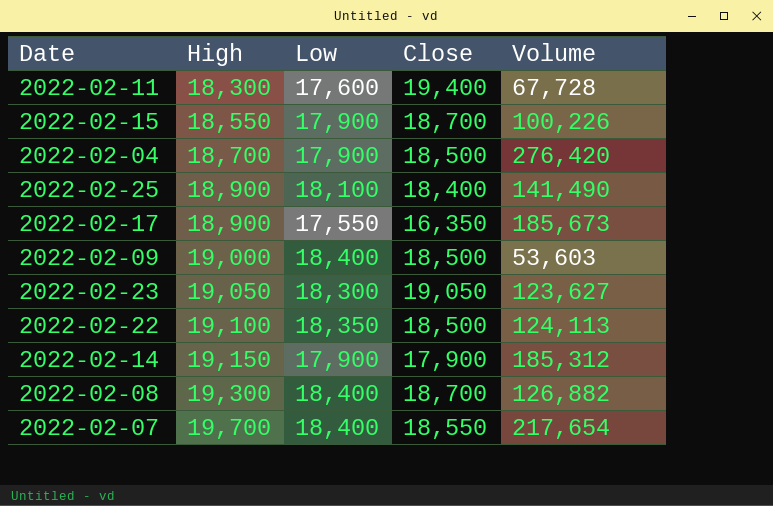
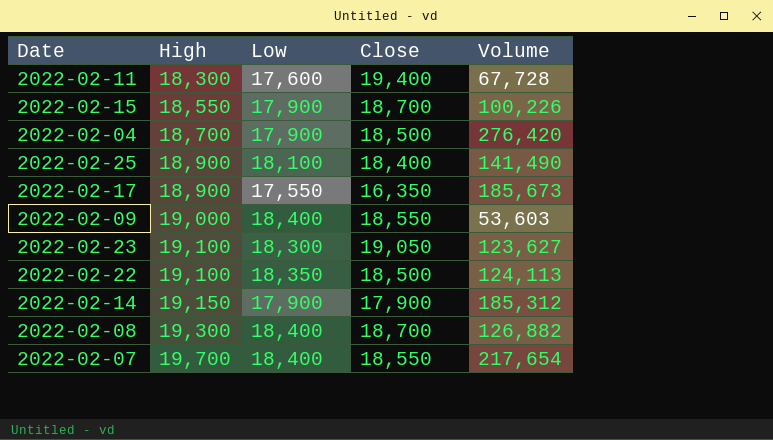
2022-02-09 | Close: 18,500 -> 18,550
2022-02-23 | High: 19,050 -> 19,100

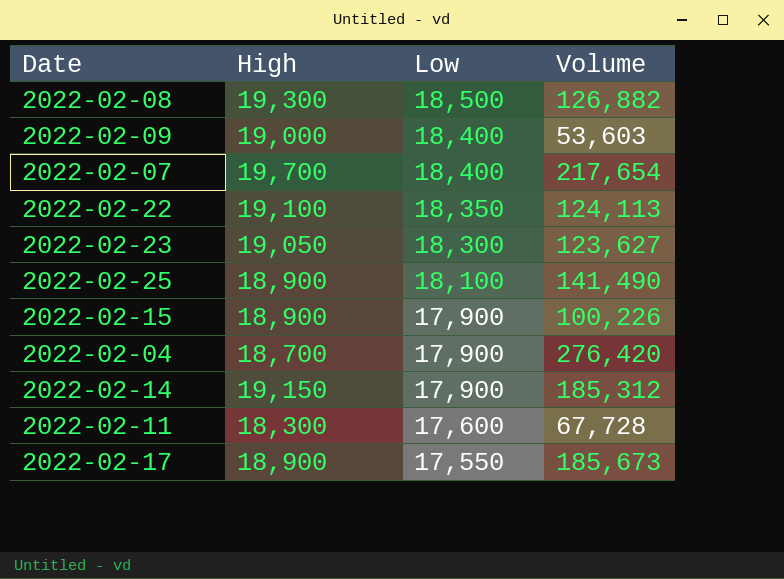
row order: High ascending -> Low descending
column Close | position: 4 -> none
2022-02-08 | Low: 18,400 -> 18,500
2022-02-23 | High: 19,100 -> 19,050
2022-02-15 | High: 18,550 -> 18,900

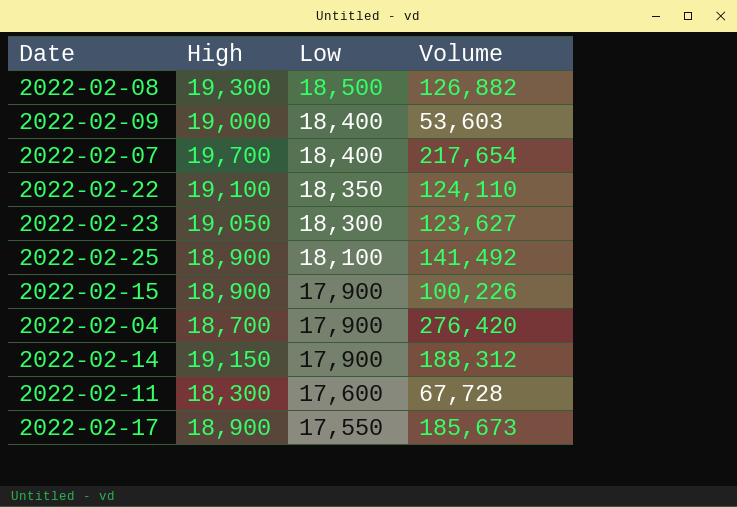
2022-02-22 | Volume: 124,113 -> 124,110
2022-02-25 | Volume: 141,490 -> 141,492
2022-02-14 | Volume: 185,312 -> 188,312

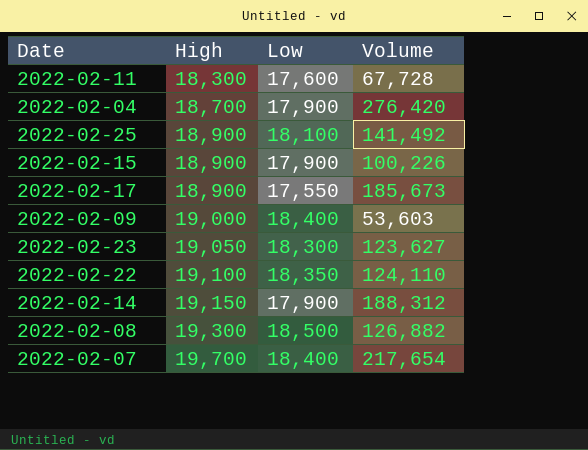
row order: Low descending -> High ascending

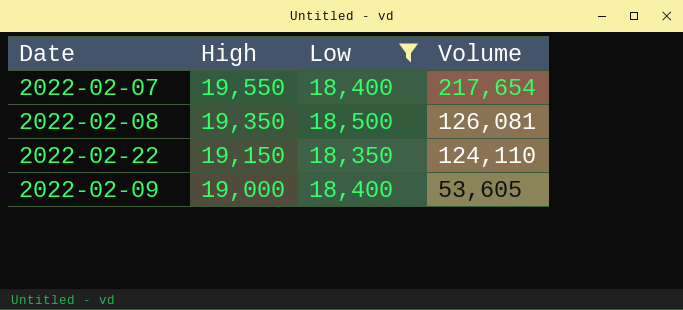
filter: none -> Low >= 18,350
row order: High ascending -> High descending
2022-02-07 | High: 19,700 -> 19,550
2022-02-08 | High: 19,300 -> 19,350
2022-02-08 | Volume: 126,882 -> 126,081
2022-02-22 | High: 19,100 -> 19,150
2022-02-09 | Volume: 53,603 -> 53,605

